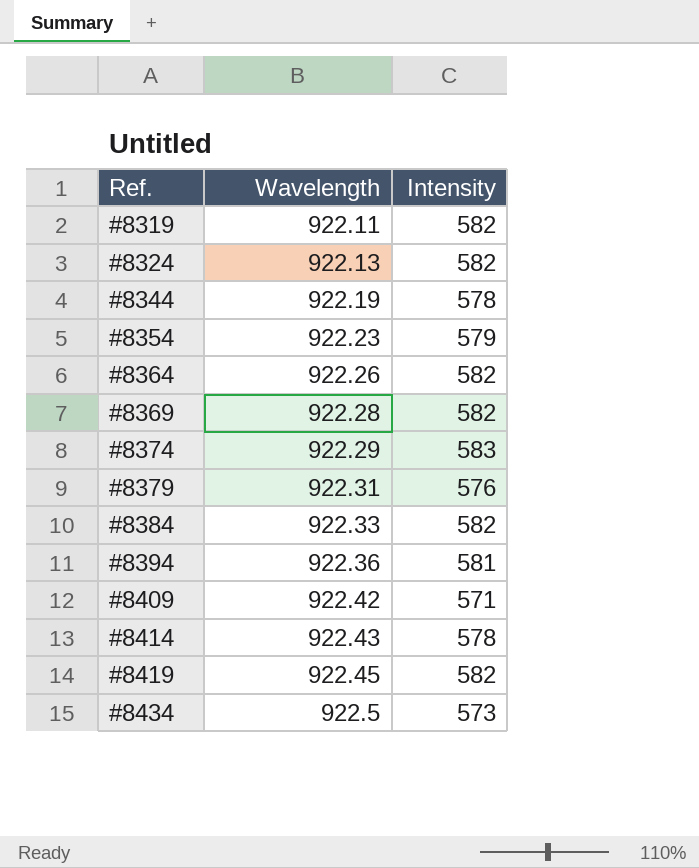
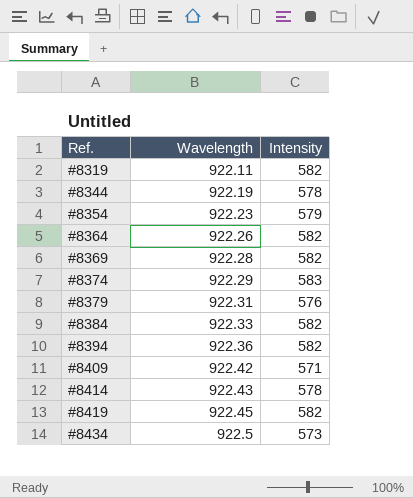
row #8324: 922.13 | 582 -> none
#8394 | Intensity: 581 -> 582

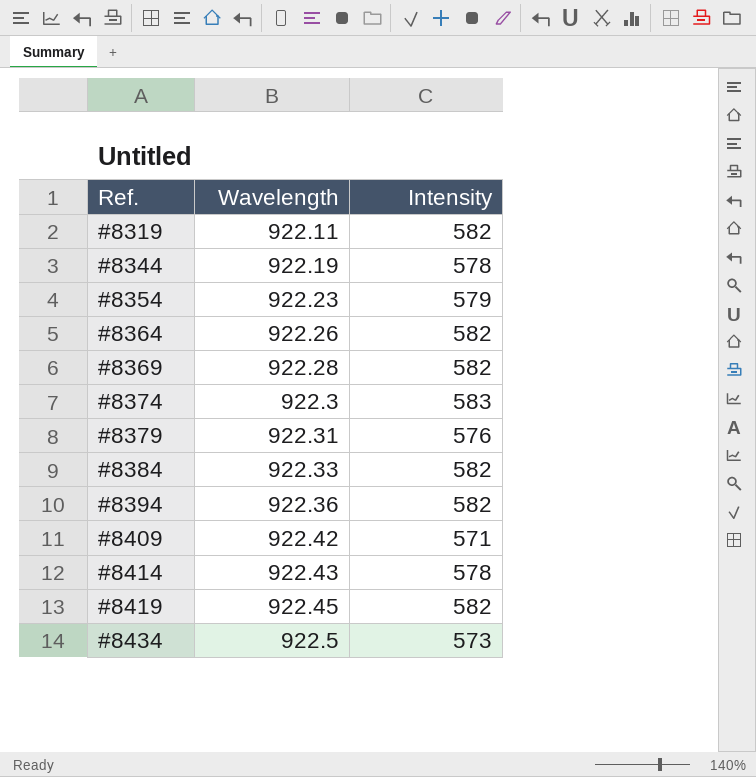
#8374 | Wavelength: 922.29 -> 922.3

